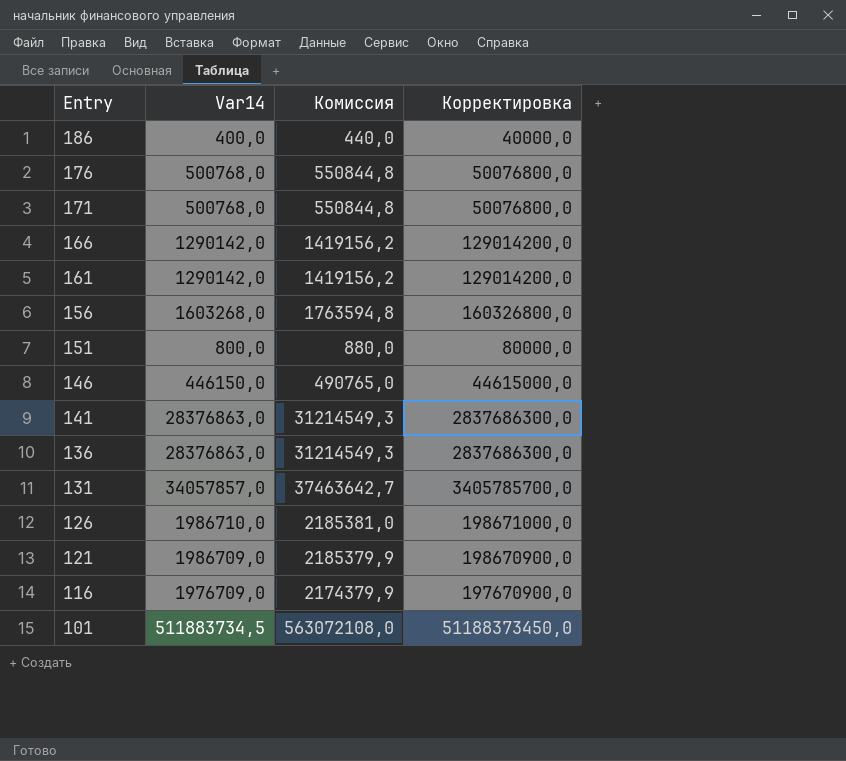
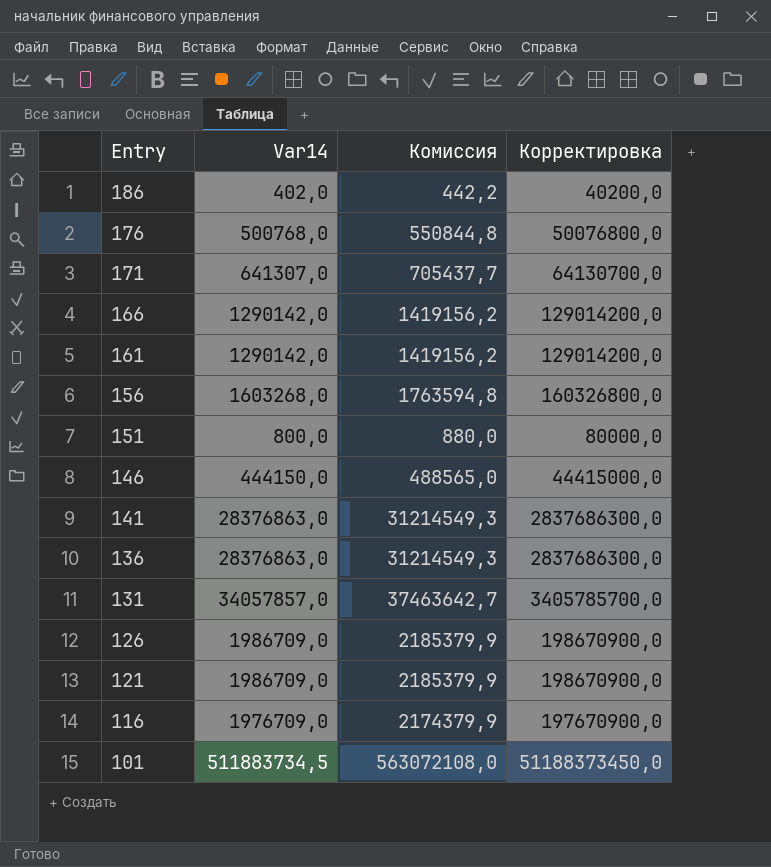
186 | Var14: 400,0 -> 402,0
186 | Комиссия: 440,0 -> 442,2
186 | Корректировка: 40000,0 -> 40200,0
171 | Var14: 500768,0 -> 641307,0
171 | Комиссия: 550844,8 -> 705437,7
171 | Корректировка: 50076800,0 -> 64130700,0
146 | Var14: 446150,0 -> 444150,0
146 | Комиссия: 490765,0 -> 488565,0
146 | Корректировка: 44615000,0 -> 44415000,0
126 | Var14: 1986710,0 -> 1986709,0
126 | Комиссия: 2185381,0 -> 2185379,9
126 | Корректировка: 198671000,0 -> 198670900,0

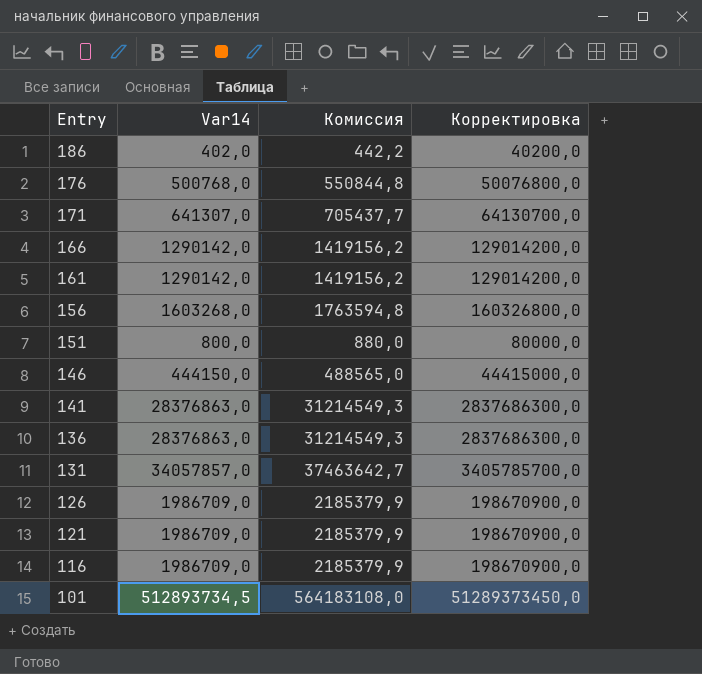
116 | Var14: 1976709,0 -> 1986709,0
116 | Комиссия: 2174379,9 -> 2185379,9
116 | Корректировка: 197670900,0 -> 198670900,0
101 | Var14: 511883734,5 -> 512893734,5
101 | Комиссия: 563072108,0 -> 564183108,0
101 | Корректировка: 51188373450,0 -> 51289373450,0

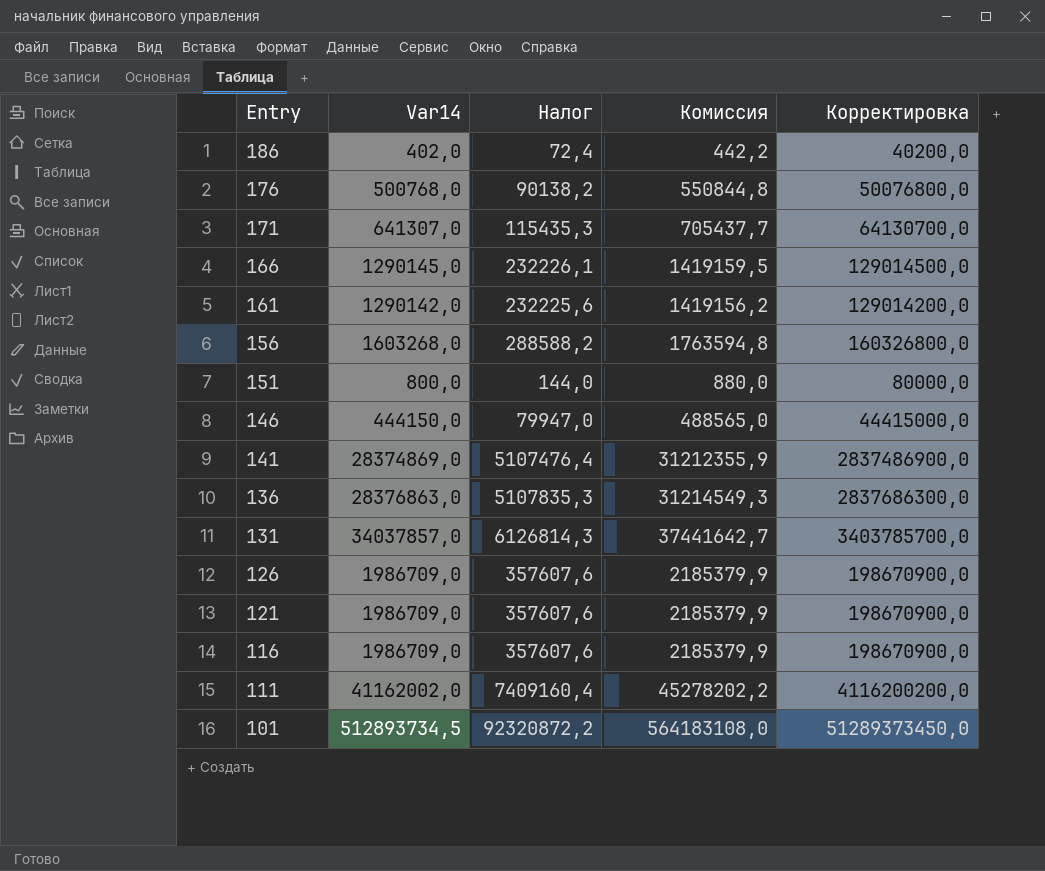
column Налог | formula: none -> [Var14] * 0,18
166 | Var14: 1290142,0 -> 1290145,0
166 | Комиссия: 1419156,2 -> 1419159,5
166 | Корректировка: 129014200,0 -> 129014500,0
141 | Var14: 28376863,0 -> 28374869,0
141 | Комиссия: 31214549,3 -> 31212355,9
141 | Корректировка: 2837686300,0 -> 2837486900,0
131 | Var14: 34057857,0 -> 34037857,0
131 | Комиссия: 37463642,7 -> 37441642,7
131 | Корректировка: 3405785700,0 -> 3403785700,0
row 111: none -> 41162002,0 | 7409160,4 | 45278202,2 | 4116200200,0

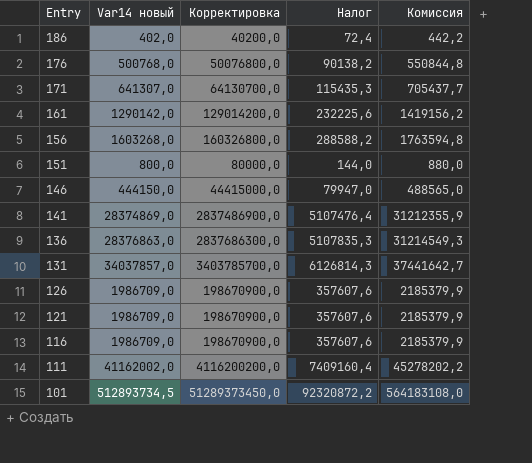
column name: Var14 -> Var14 новый
column Корректировка | position: 5 -> 3
row 166: 1290145,0 | 232226,1 | 1419159,5 | 129014500,0 -> none

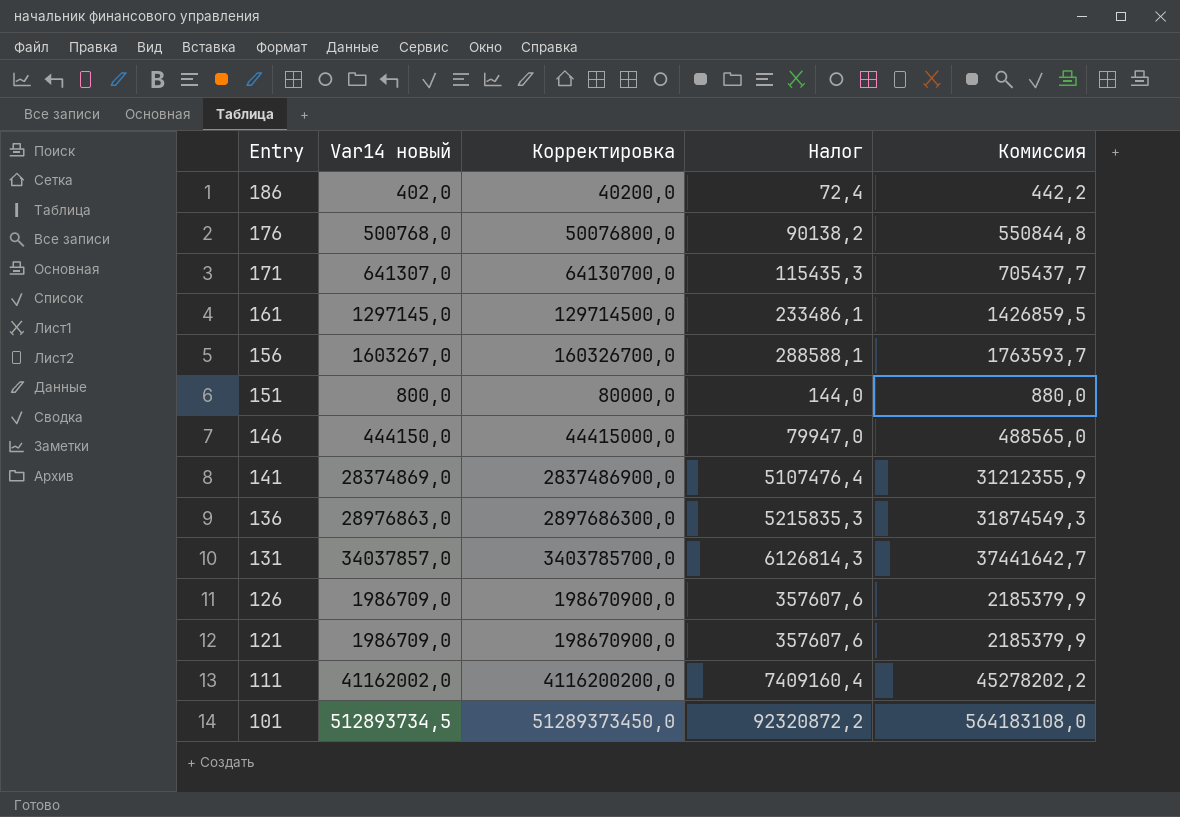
row 116: 1986709,0 | 198670900,0 | 357607,6 | 2185379,9 -> none
161 | Var14 новый: 1290142,0 -> 1297145,0
161 | Корректировка: 129014200,0 -> 129714500,0
161 | Налог: 232225,6 -> 233486,1
161 | Комиссия: 1419156,2 -> 1426859,5
156 | Var14 новый: 1603268,0 -> 1603267,0
156 | Корректировка: 160326800,0 -> 160326700,0
156 | Налог: 288588,2 -> 288588,1
156 | Комиссия: 1763594,8 -> 1763593,7
136 | Var14 новый: 28376863,0 -> 28976863,0
136 | Корректировка: 2837686300,0 -> 2897686300,0
136 | Налог: 5107835,3 -> 5215835,3
136 | Комиссия: 31214549,3 -> 31874549,3

